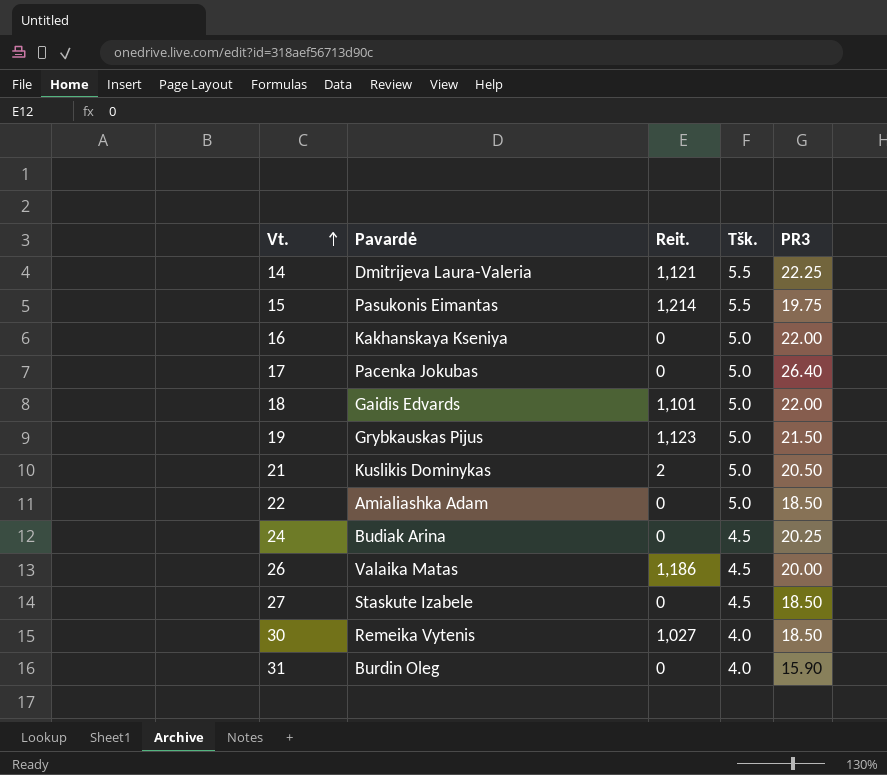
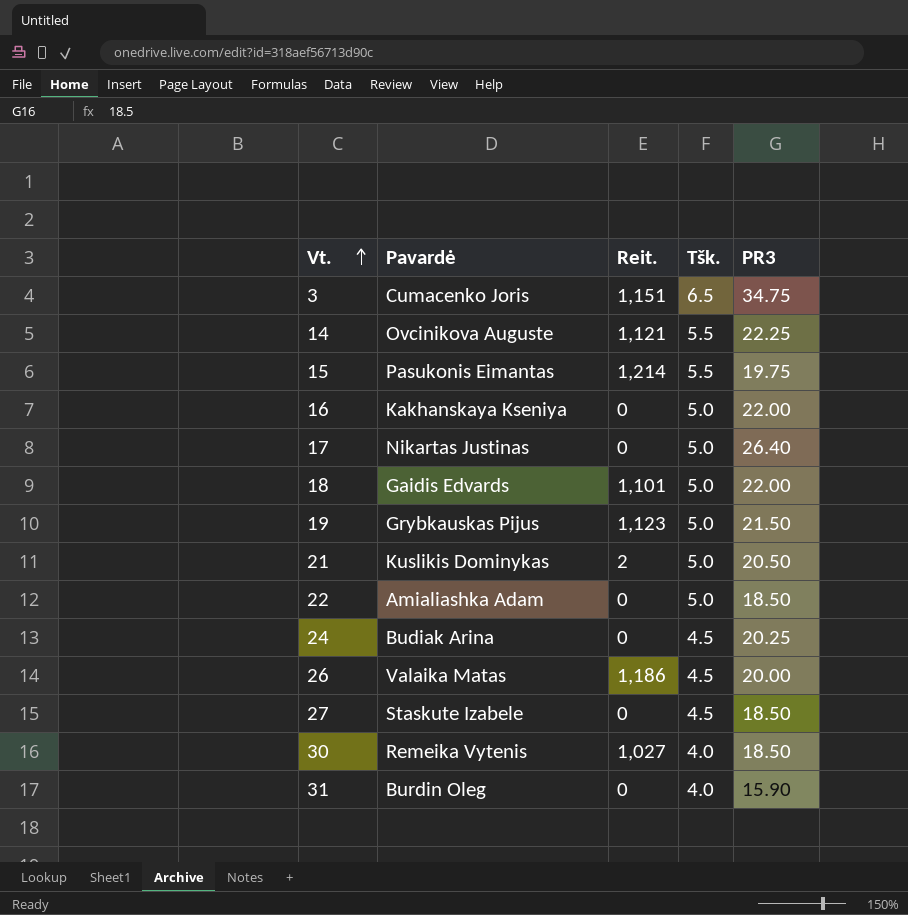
row 3: none -> Cumacenko Joris | 1,151 | 6.5 | 34.75
14 | Pavardė: Dmitrijeva Laura-Valeria -> Ovcinikova Auguste
17 | Pavardė: Pacenka Jokubas -> Nikartas Justinas

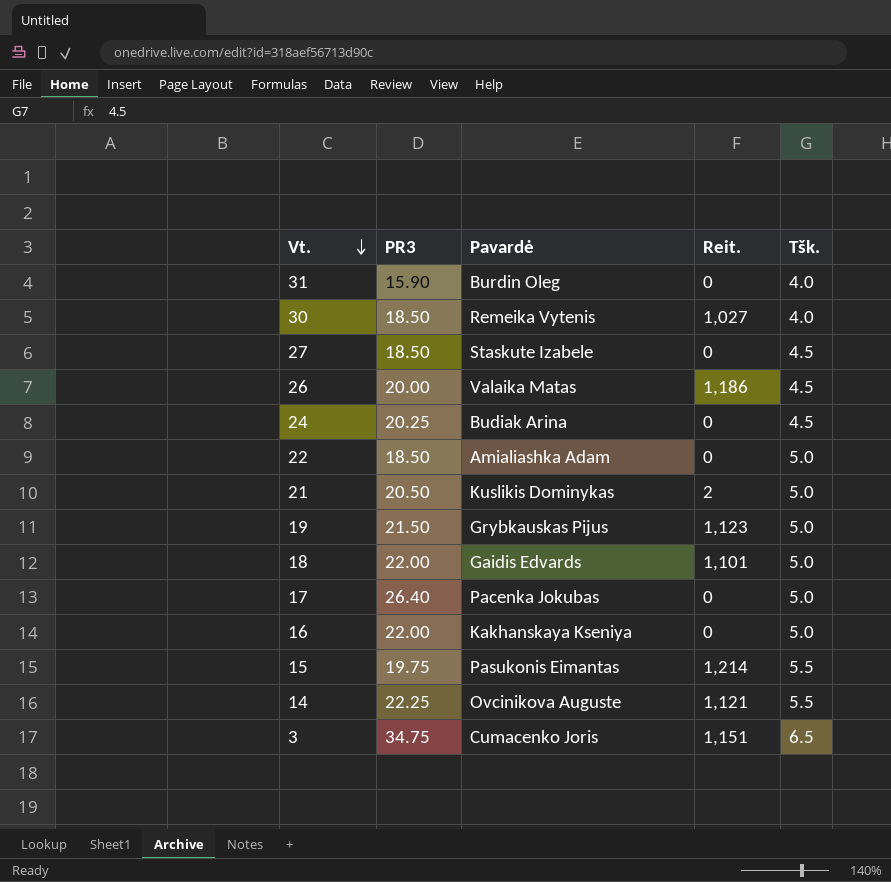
row order: Vt. ascending -> Vt. descending
column PR3 | position: 5 -> 2
17 | Pavardė: Nikartas Justinas -> Pacenka Jokubas

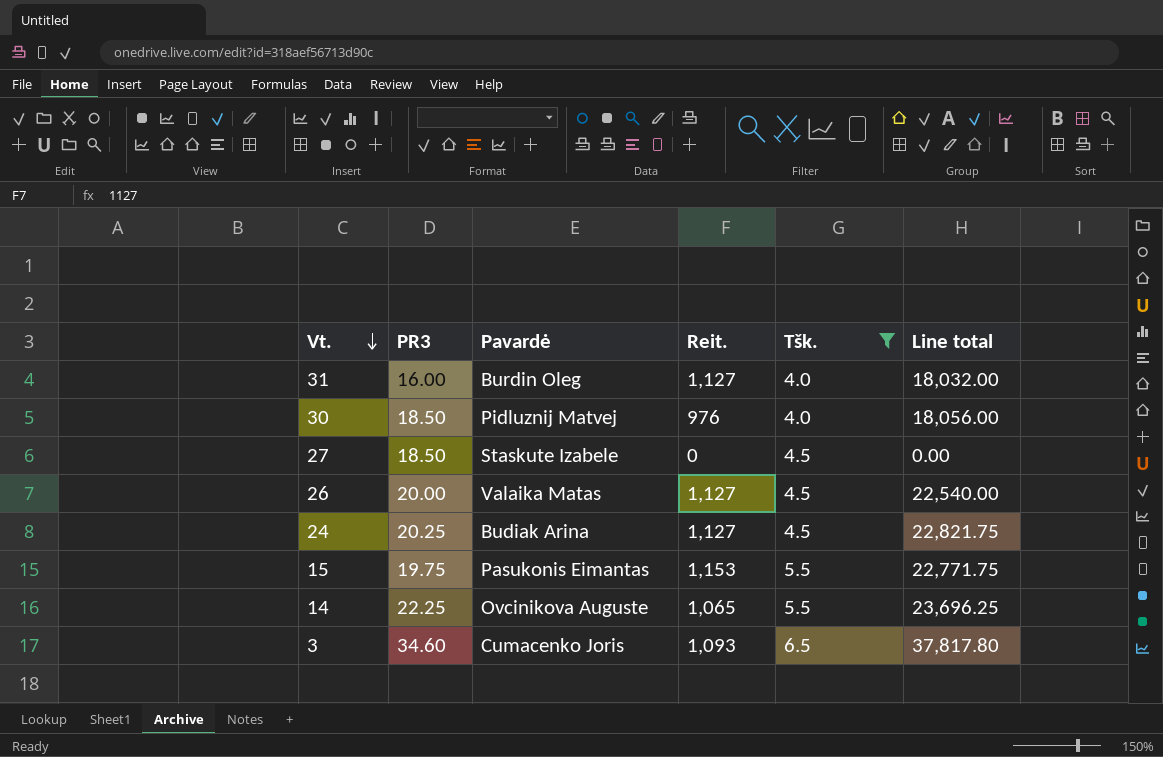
filter: none -> Tšk. != 5.0
column Line total | formula: none -> [PR3] * [Reit.]
31 | PR3: 15.90 -> 16.00
31 | Reit.: 0 -> 1,127
30 | Pavardė: Remeika Vytenis -> Pidluznij Matvej
30 | Reit.: 1,027 -> 976
26 | Reit.: 1,186 -> 1,127
24 | Reit.: 0 -> 1,127
15 | Reit.: 1,214 -> 1,153
14 | Reit.: 1,121 -> 1,065
3 | PR3: 34.75 -> 34.60
3 | Reit.: 1,151 -> 1,093

